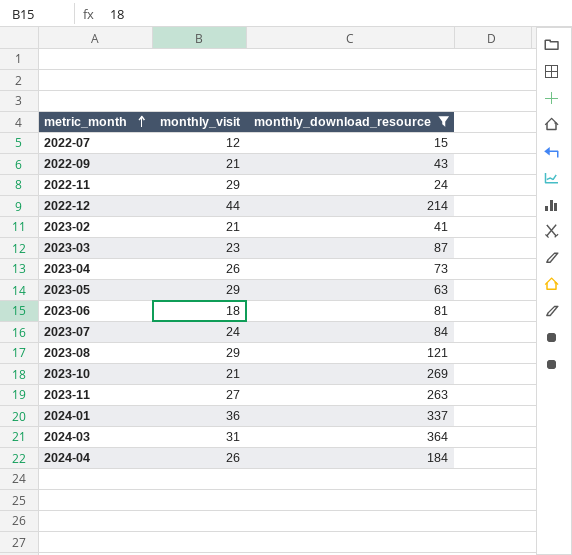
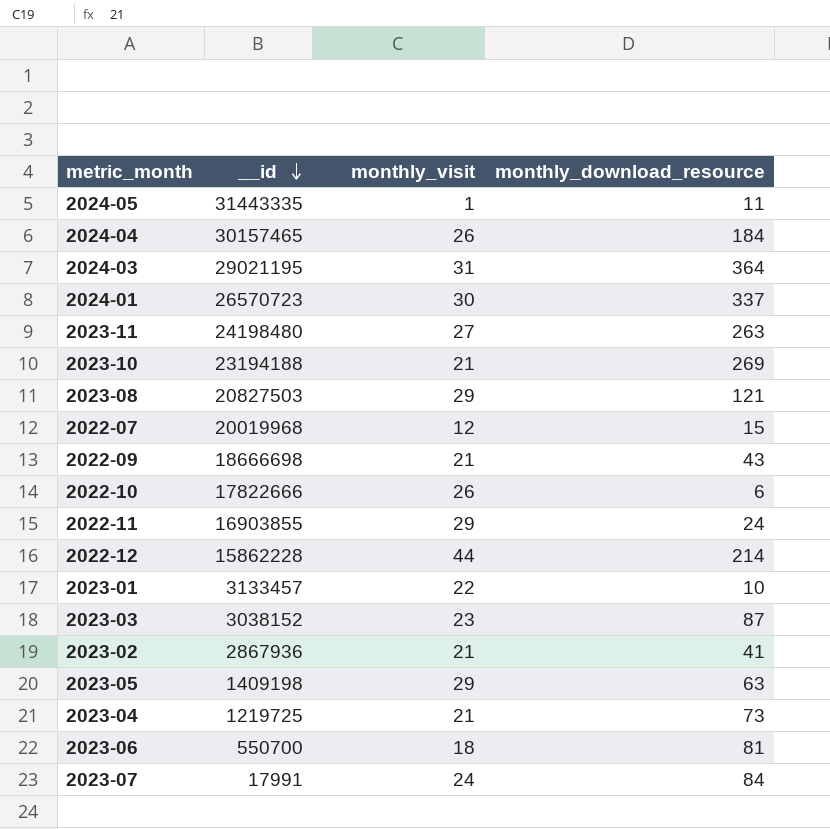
filter: monthly_download_resource >= 15 -> none
row order: metric_month ascending -> __id descending
column __id | position: none -> 2
2024-01 | monthly_visit: 36 -> 30
2023-04 | monthly_visit: 26 -> 21

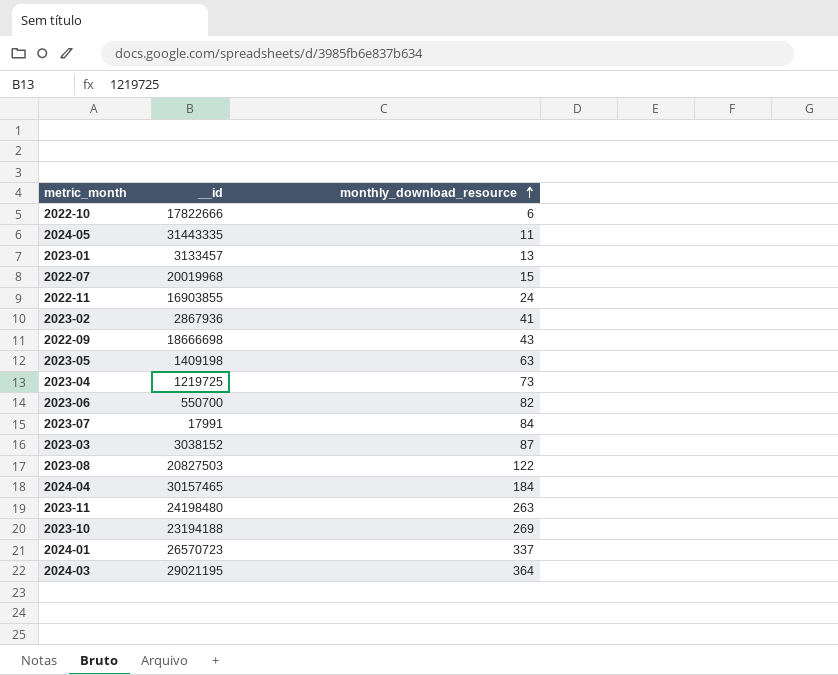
row order: __id descending -> monthly_download_resource ascending
column monthly_visit | position: 3 -> none
row 2022-12: 15862228 | 44 | 214 -> none
2023-01 | monthly_download_resource: 10 -> 13
2023-06 | monthly_download_resource: 81 -> 82
2023-08 | monthly_download_resource: 121 -> 122

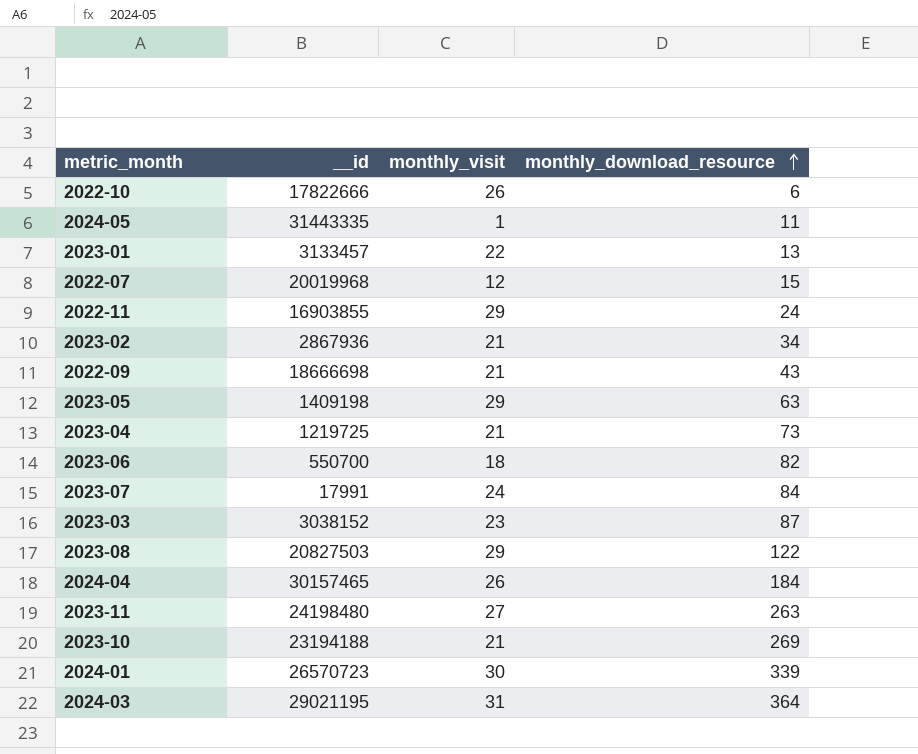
column monthly_visit | position: none -> 3
2023-02 | monthly_download_resource: 41 -> 34
2024-01 | monthly_download_resource: 337 -> 339

